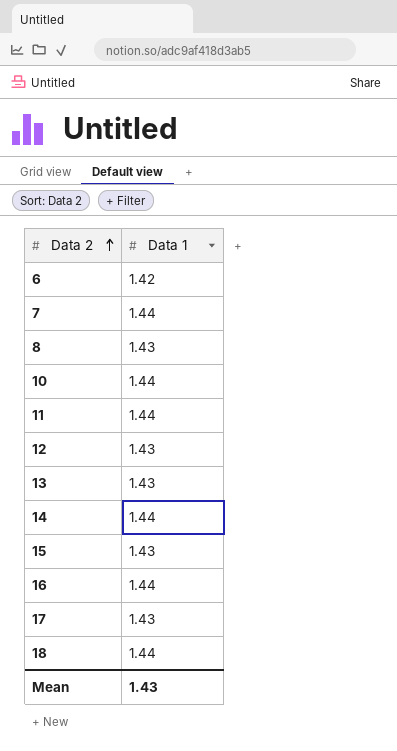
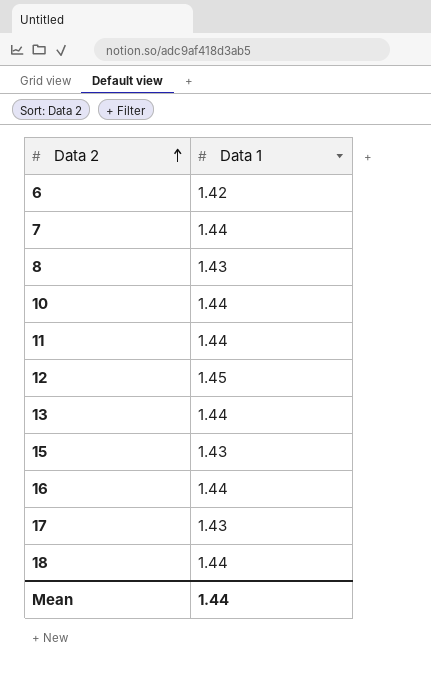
row 14: 1.44 -> none
12 | Data 1: 1.43 -> 1.45
13 | Data 1: 1.43 -> 1.44
Mean | Data 1: 1.43 -> 1.44

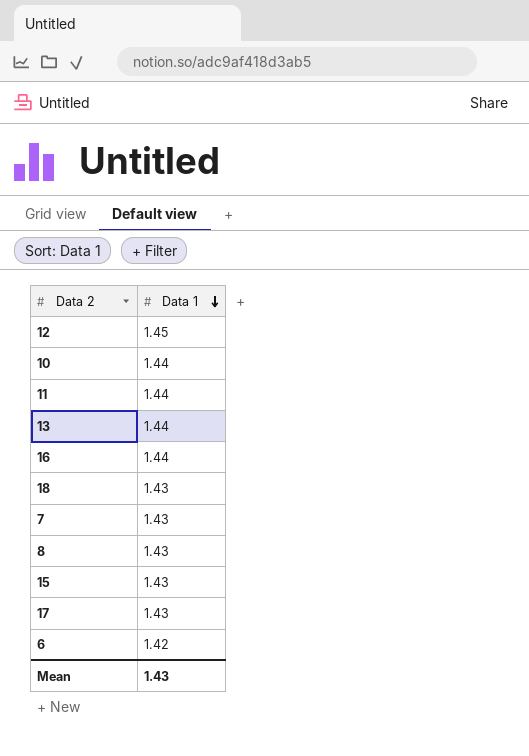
row order: Data 2 ascending -> Data 1 descending
18 | Data 1: 1.44 -> 1.43
7 | Data 1: 1.44 -> 1.43
Mean | Data 1: 1.44 -> 1.43

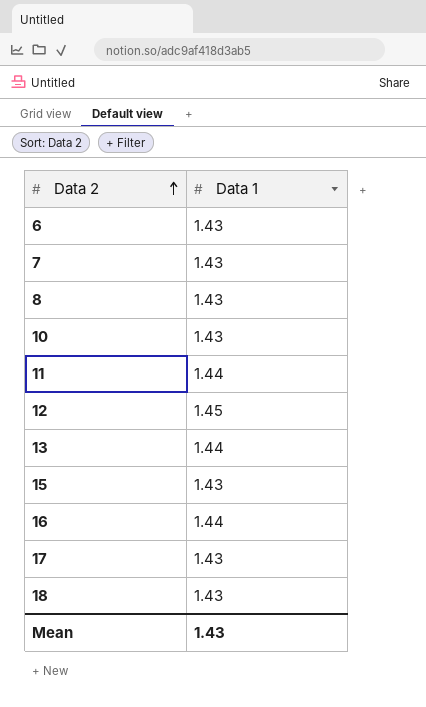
row order: Data 1 descending -> Data 2 ascending
6 | Data 1: 1.42 -> 1.43
10 | Data 1: 1.44 -> 1.43

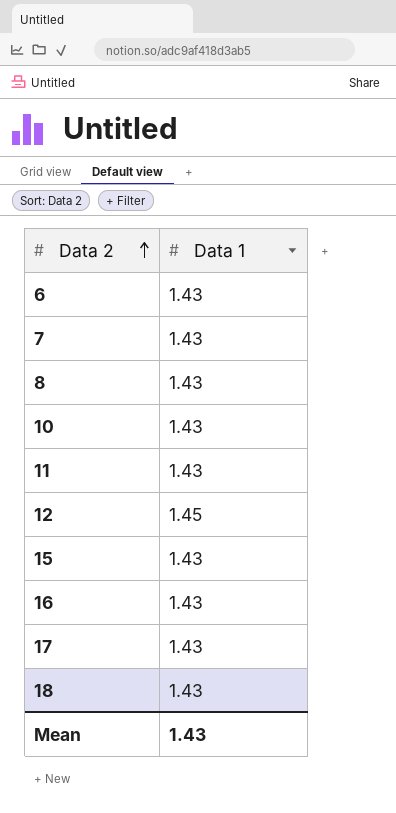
row 13: 1.44 -> none
11 | Data 1: 1.44 -> 1.43
16 | Data 1: 1.44 -> 1.43

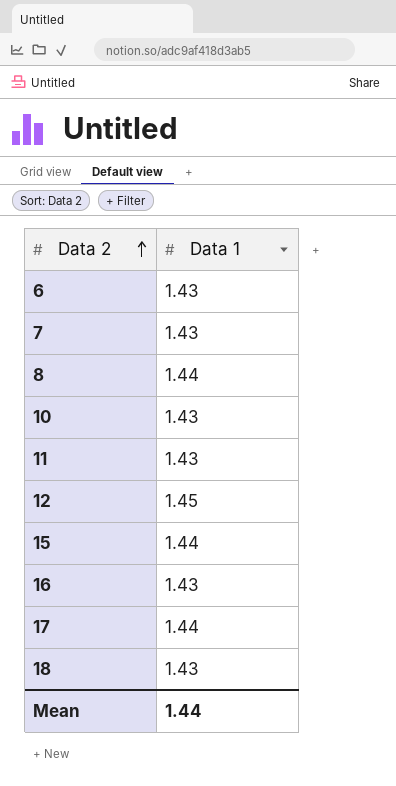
8 | Data 1: 1.43 -> 1.44
15 | Data 1: 1.43 -> 1.44
17 | Data 1: 1.43 -> 1.44
Mean | Data 1: 1.43 -> 1.44

